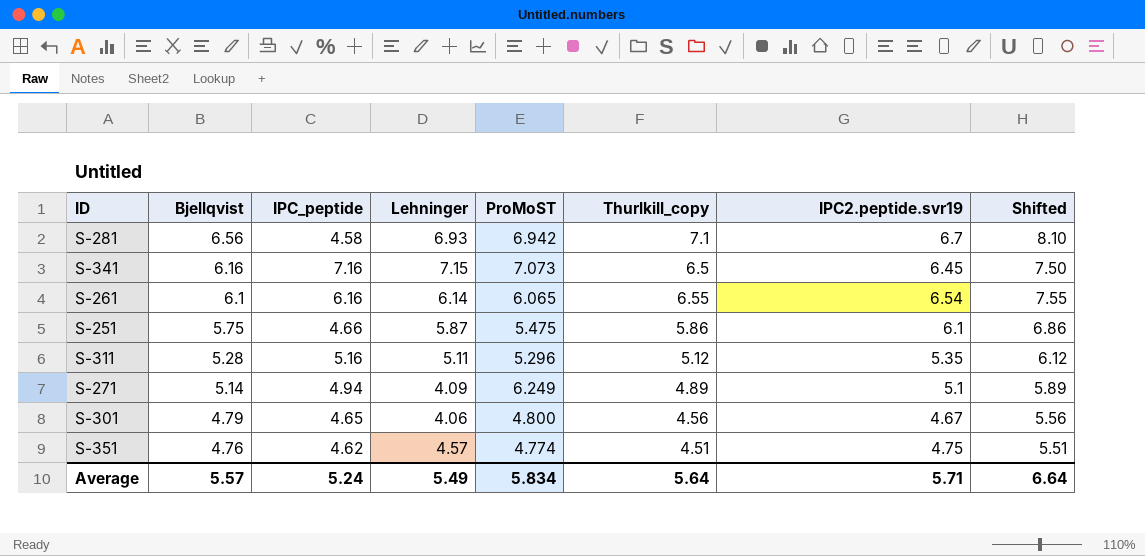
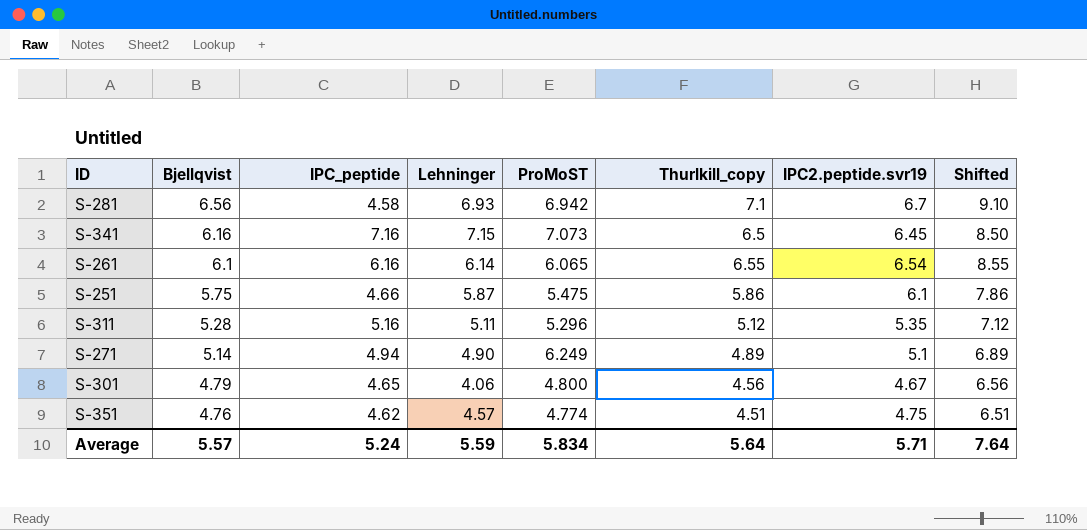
column Shifted | formula: [Thurlkill_copy] + 1 -> [Thurlkill_copy] + 2
S-271 | Lehninger: 4.09 -> 4.90
Average | Lehninger: 5.49 -> 5.59
Average | Shifted: 6.64 -> 7.64

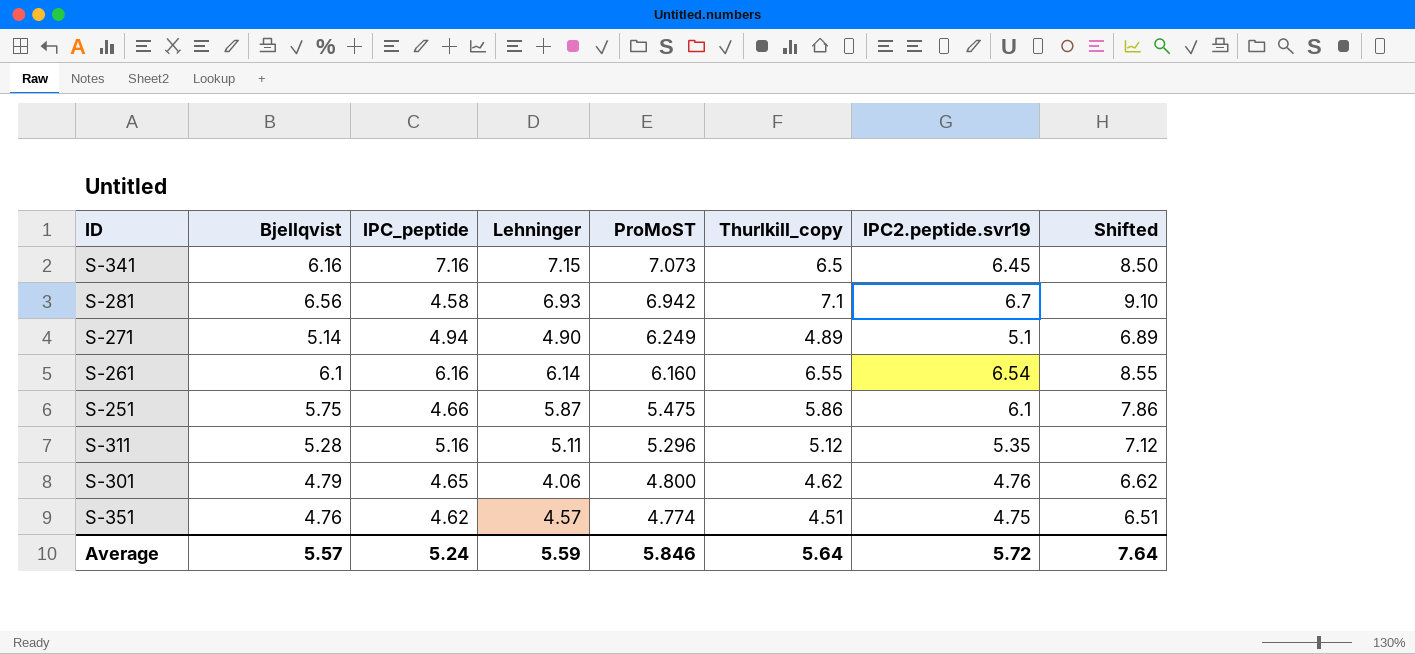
row order: Bjellqvist descending -> ProMoST descending
S-261 | ProMoST: 6.065 -> 6.160
S-301 | Thurlkill_copy: 4.56 -> 4.62
S-301 | IPC2.peptide.svr19: 4.67 -> 4.76
S-301 | Shifted: 6.56 -> 6.62
Average | ProMoST: 5.834 -> 5.846
Average | IPC2.peptide.svr19: 5.71 -> 5.72

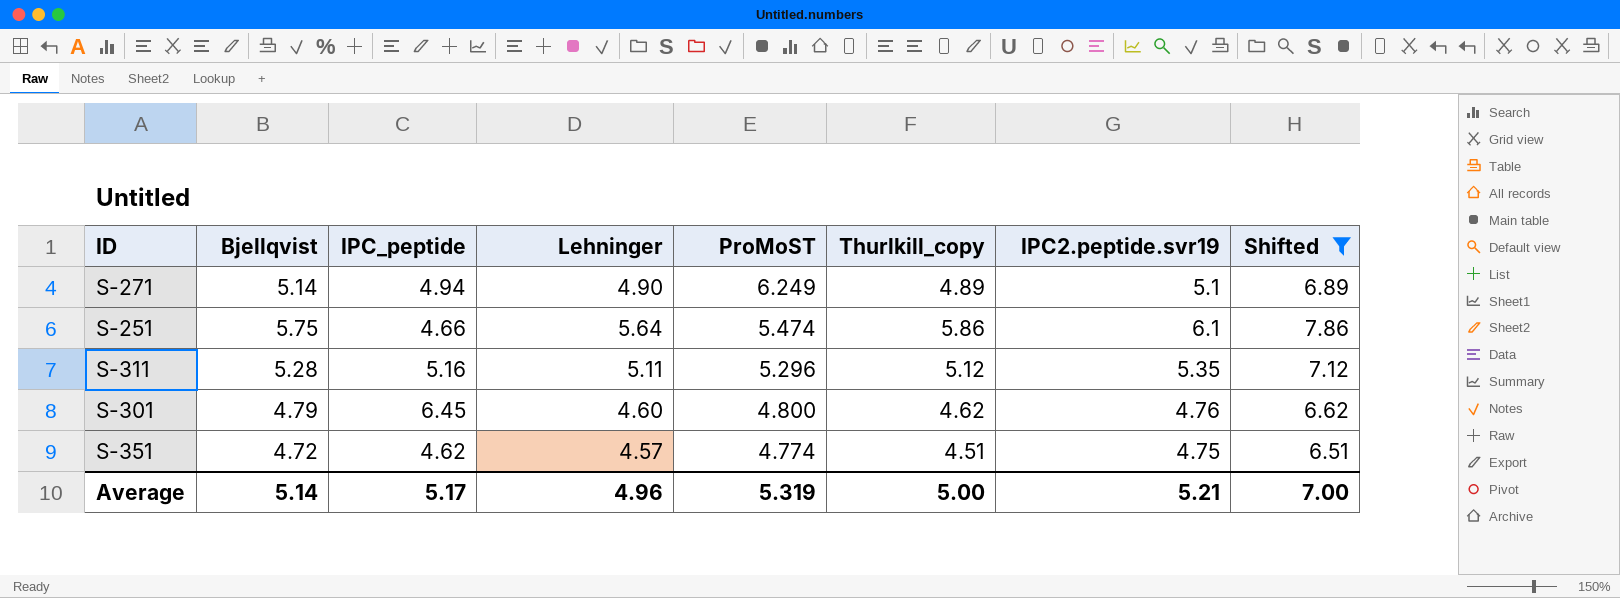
filter: none -> Shifted <= 7.86
S-251 | Lehninger: 5.87 -> 5.64
S-251 | ProMoST: 5.475 -> 5.474
S-301 | IPC_peptide: 4.65 -> 6.45
S-301 | Lehninger: 4.06 -> 4.60
S-351 | Bjellqvist: 4.76 -> 4.72
Average | Bjellqvist: 5.57 -> 5.14
Average | IPC_peptide: 5.24 -> 5.17
Average | Lehninger: 5.59 -> 4.96
Average | ProMoST: 5.846 -> 5.319
Average | Thurlkill_copy: 5.64 -> 5.00
Average | IPC2.peptide.svr19: 5.72 -> 5.21
Average | Shifted: 7.64 -> 7.00

